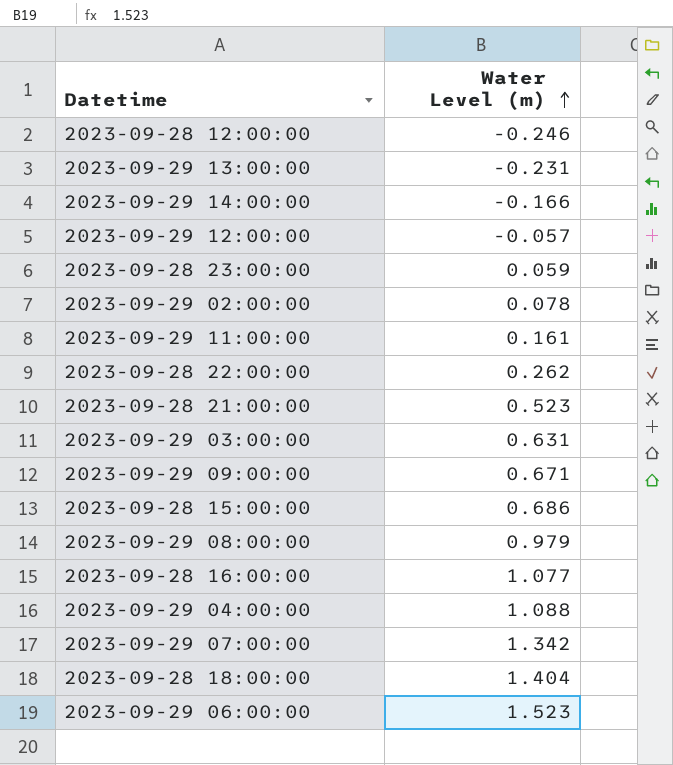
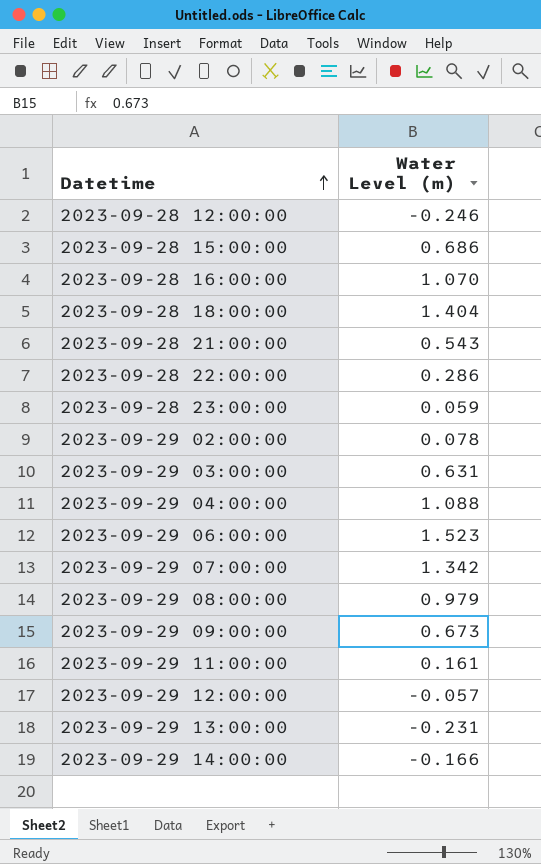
row order: Water Level (m) ascending -> Datetime ascending
2023-09-28 16:00:00 | Water Level (m): 1.077 -> 1.070
2023-09-28 21:00:00 | Water Level (m): 0.523 -> 0.543
2023-09-28 22:00:00 | Water Level (m): 0.262 -> 0.286
2023-09-29 09:00:00 | Water Level (m): 0.671 -> 0.673

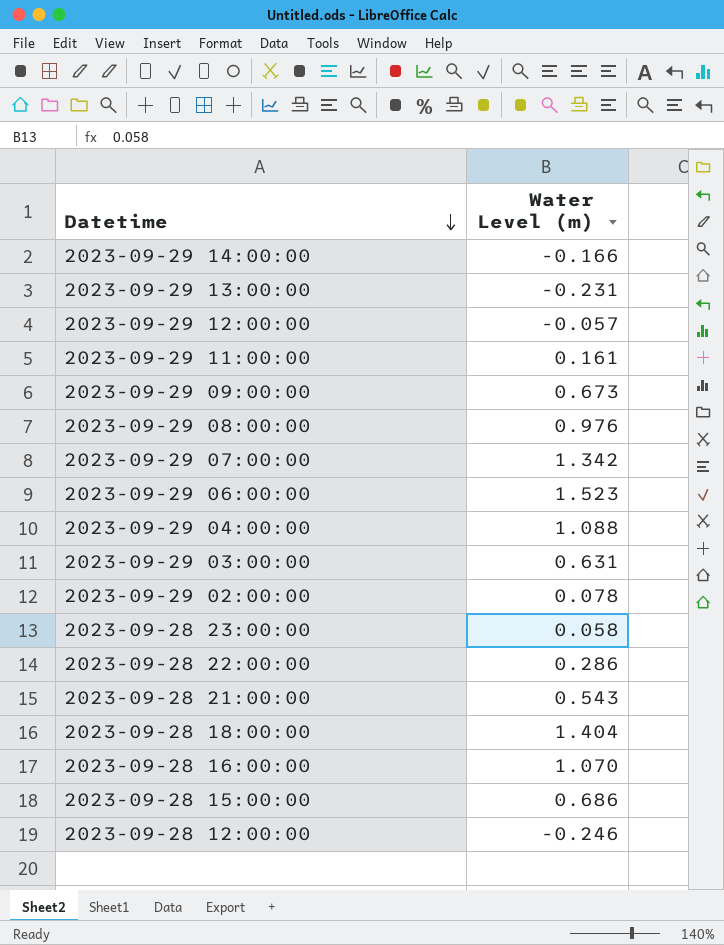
row order: Datetime ascending -> Datetime descending
2023-09-29 08:00:00 | Water Level (m): 0.979 -> 0.976
2023-09-28 23:00:00 | Water Level (m): 0.059 -> 0.058

